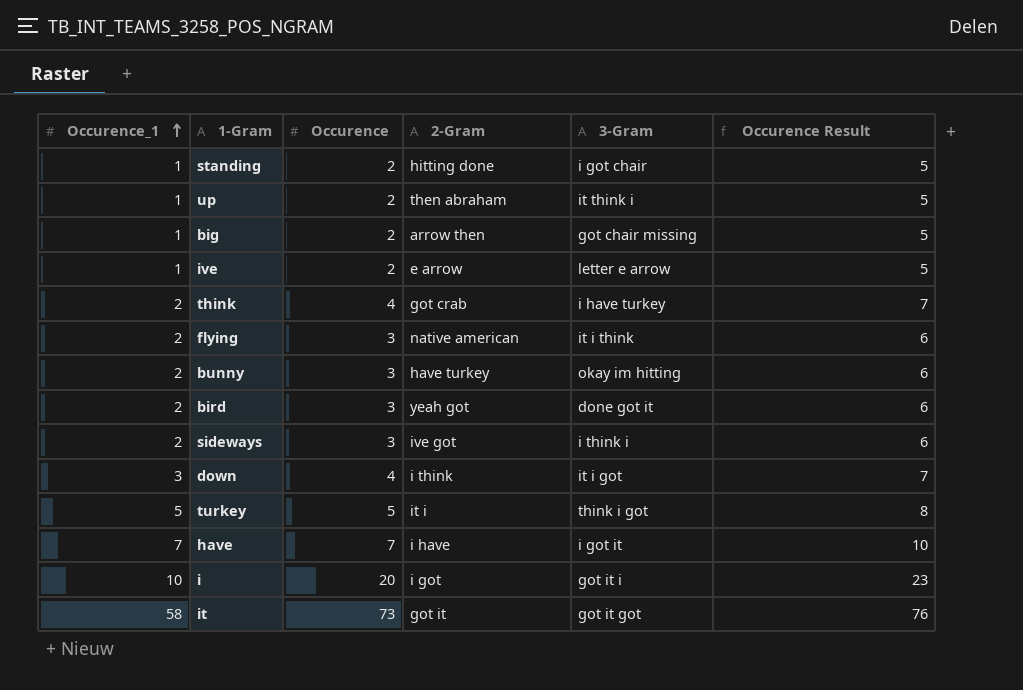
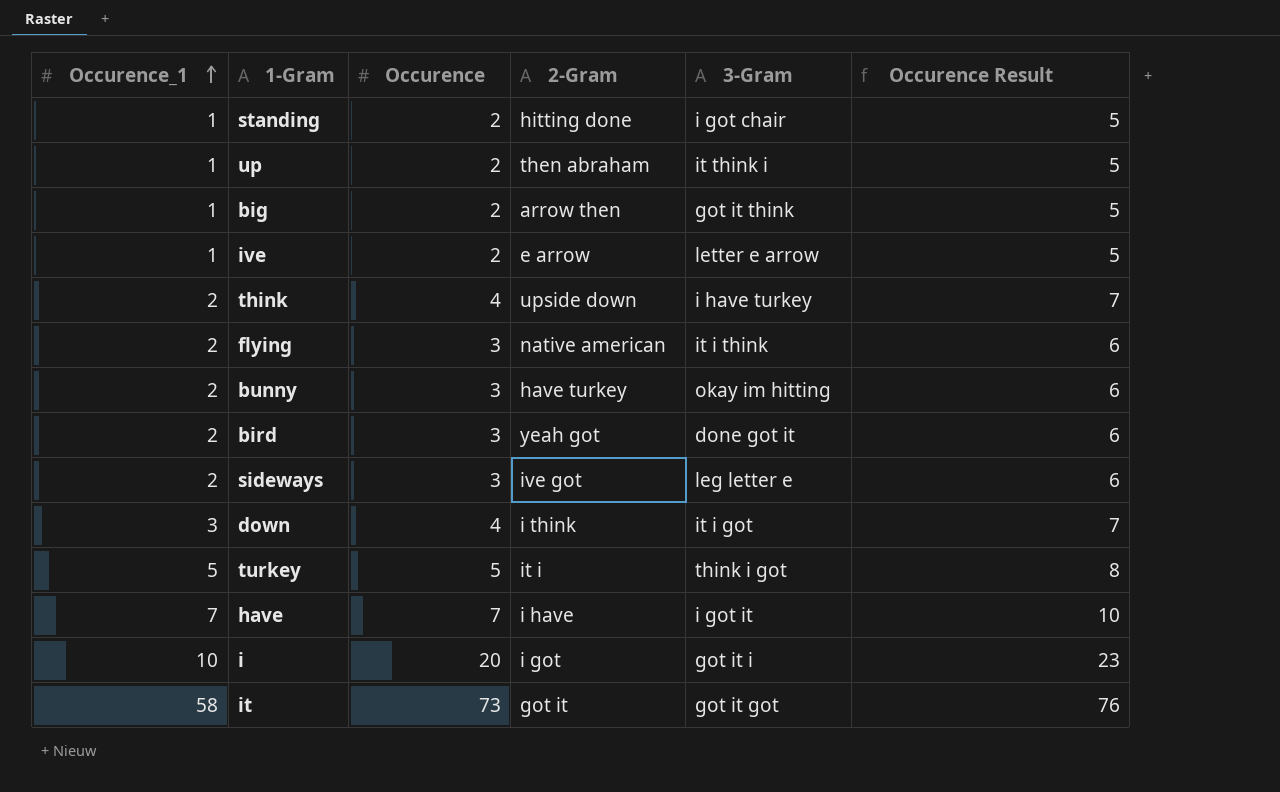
big | 3-Gram: got chair missing -> got it think
think | 2-Gram: got crab -> upside down
sideways | 3-Gram: i think i -> leg letter e

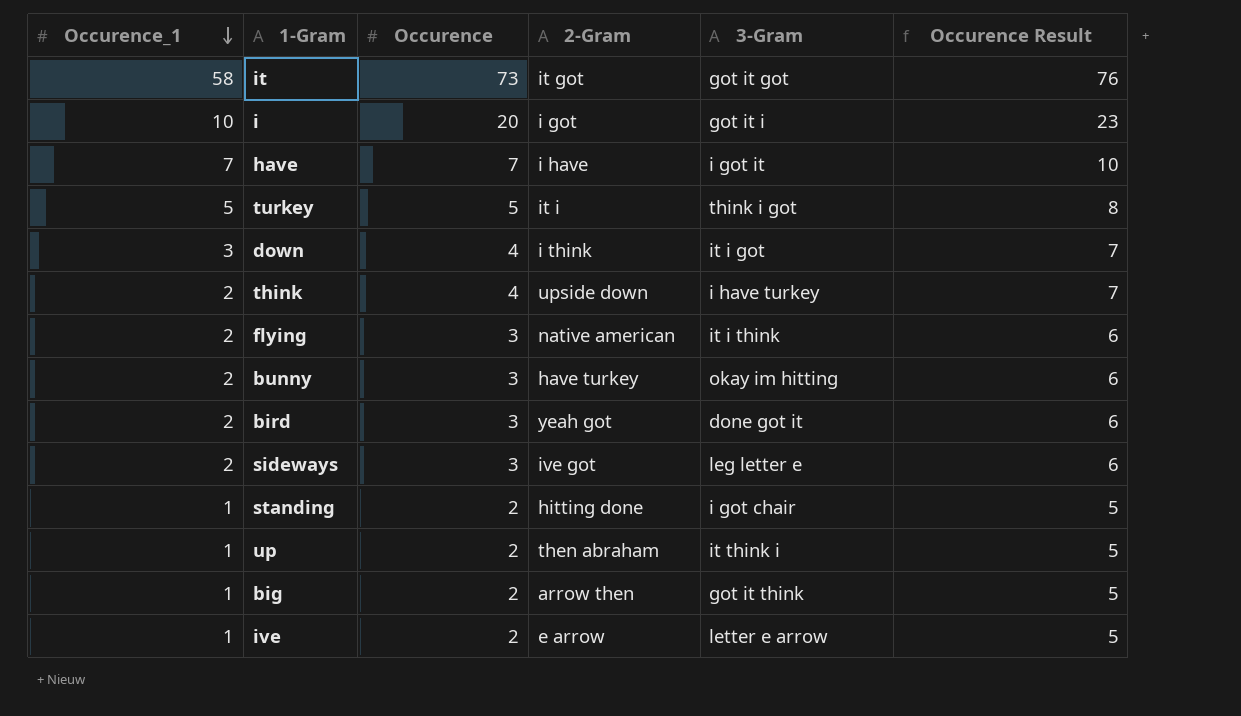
row order: Occurence_1 ascending -> Occurence_1 descending
it | 2-Gram: got it -> it got

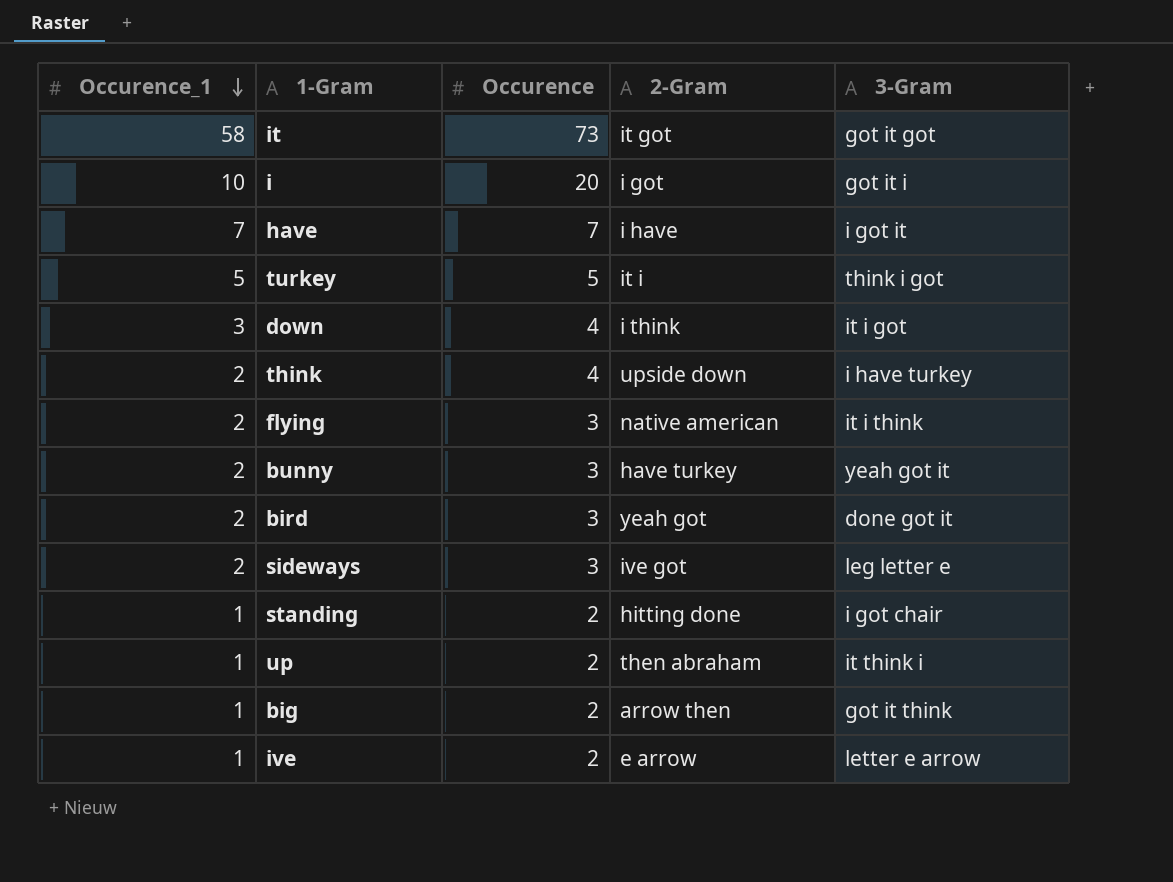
column Occurence Result | formula: [Occurence] + 3 -> none
bunny | 3-Gram: okay im hitting -> yeah got it

